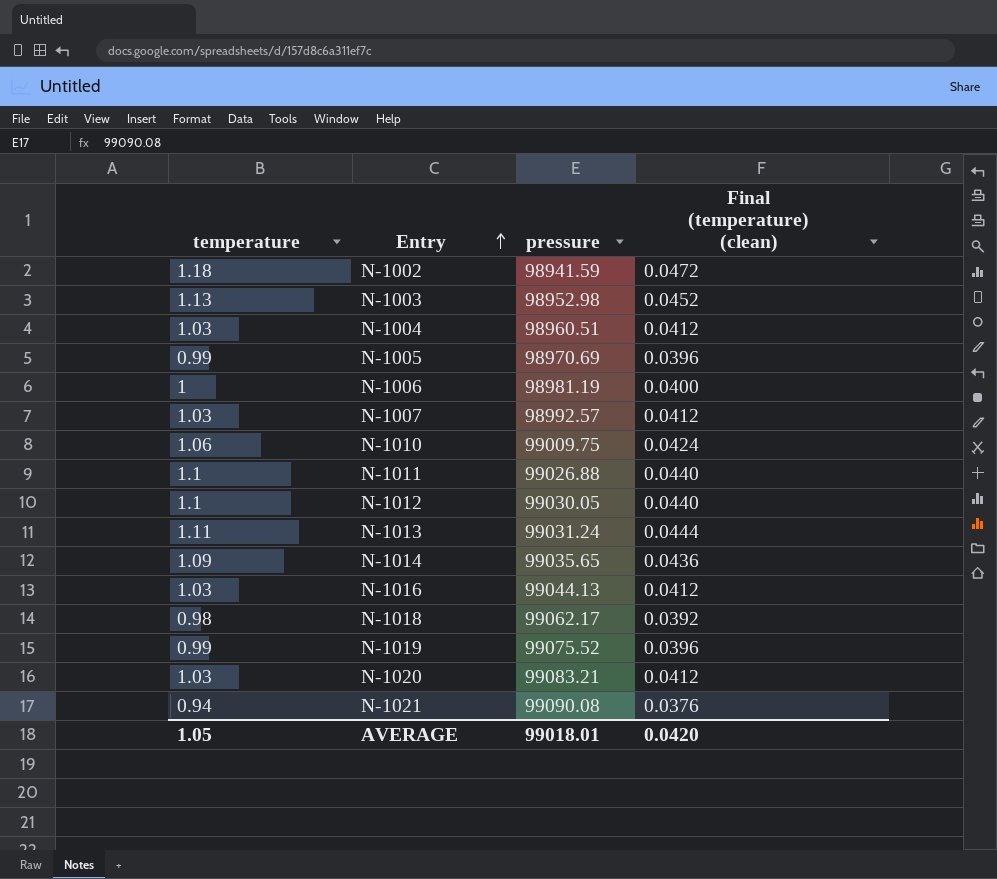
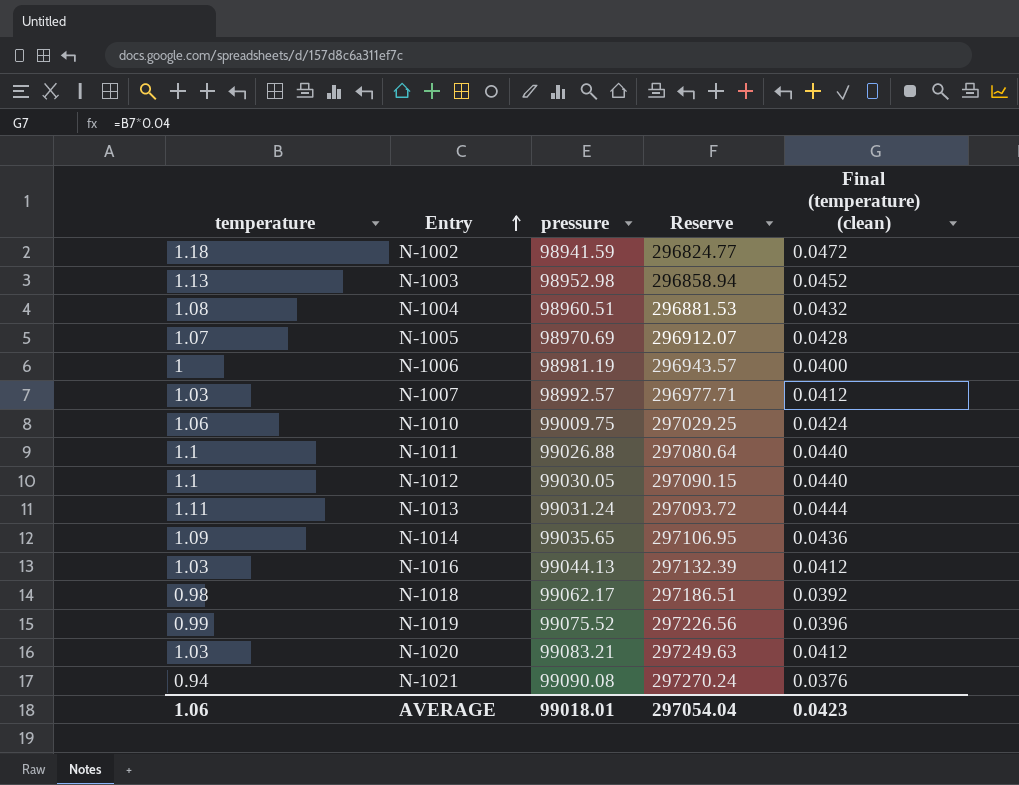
column Reserve | formula: none -> [pressure] * 3
N-1004 | temperature: 1.03 -> 1.08
N-1004 | Final (temperature) (clean): 0.0412 -> 0.0432
N-1005 | temperature: 0.99 -> 1.07
N-1005 | Final (temperature) (clean): 0.0396 -> 0.0428
AVERAGE | temperature: 1.05 -> 1.06
AVERAGE | Final (temperature) (clean): 0.0420 -> 0.0423

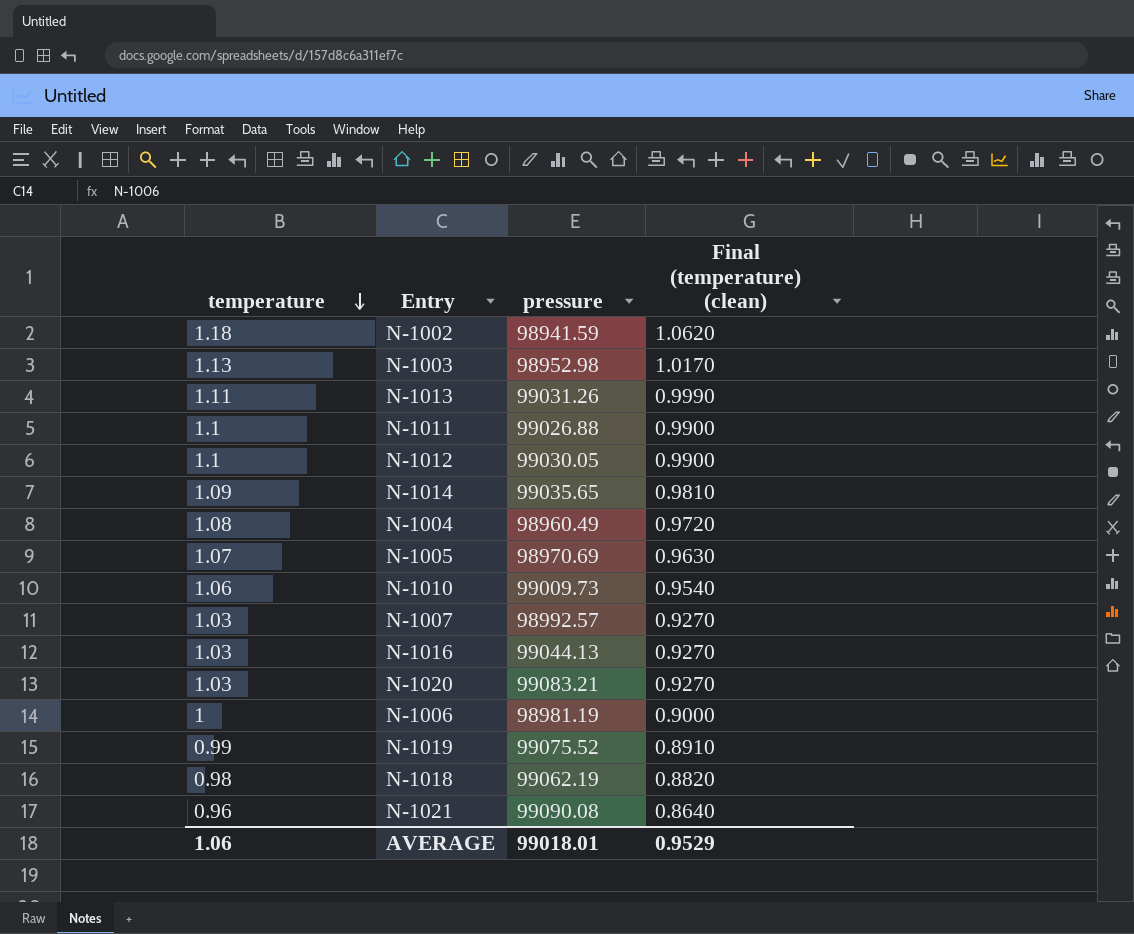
row order: Entry ascending -> temperature descending
column Reserve | formula: [pressure] * 3 -> none
column Final (temperature) (clean) | formula: [temperature] * 0.04 -> [temperature] * 0.9
N-1013 | pressure: 99031.24 -> 99031.26
N-1004 | pressure: 98960.51 -> 98960.49
N-1010 | pressure: 99009.75 -> 99009.73
N-1018 | pressure: 99062.17 -> 99062.19
N-1021 | temperature: 0.94 -> 0.96
AVERAGE | Final (temperature) (clean): 0.0423 -> 0.9529

